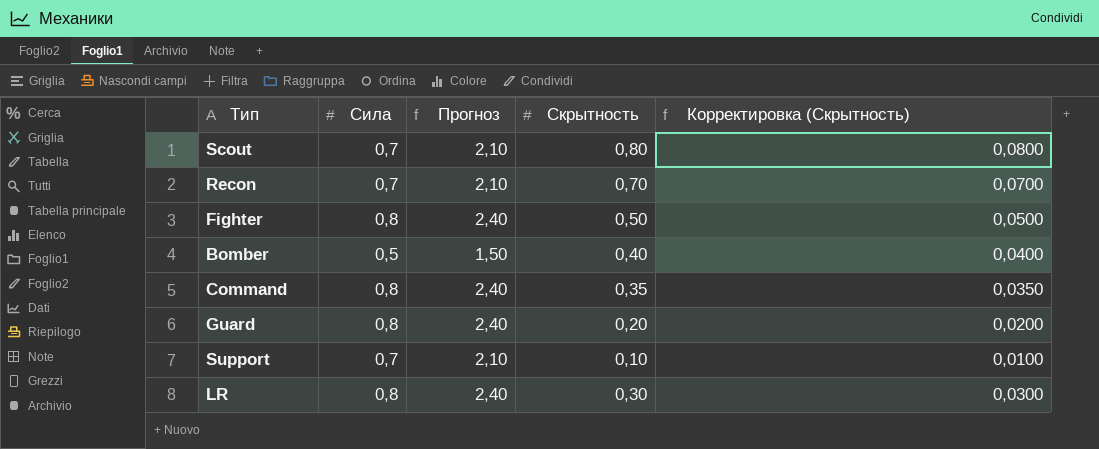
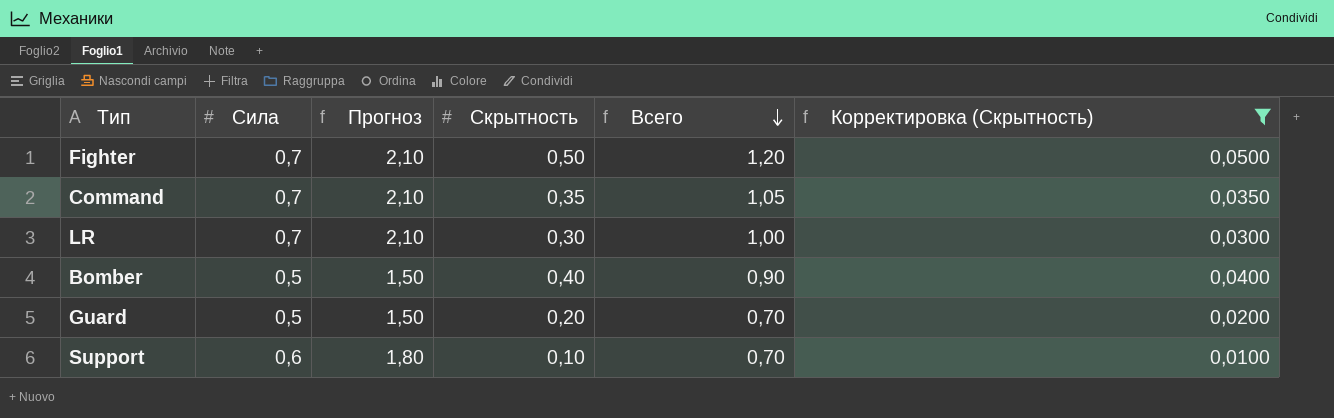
filter: none -> Корректировка (Скрытность) <= 0,0500
row order: none -> Всего descending
column Всего | formula: none -> [Сила] + [Скрытность]
Fighter | Сила: 0,8 -> 0,7
Fighter | Прогноз: 2,40 -> 2,10
Command | Сила: 0,8 -> 0,7
Command | Прогноз: 2,40 -> 2,10
LR | Сила: 0,8 -> 0,7
LR | Прогноз: 2,40 -> 2,10
Guard | Сила: 0,8 -> 0,5
Guard | Прогноз: 2,40 -> 1,50
Support | Сила: 0,7 -> 0,6
Support | Прогноз: 2,10 -> 1,80

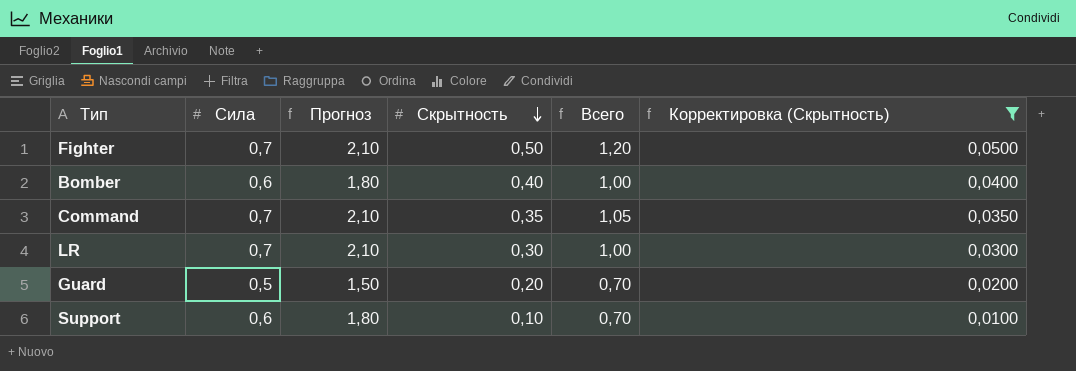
row order: Всего descending -> Скрытность descending
Bomber | Сила: 0,5 -> 0,6
Bomber | Прогноз: 1,50 -> 1,80
Bomber | Всего: 0,90 -> 1,00

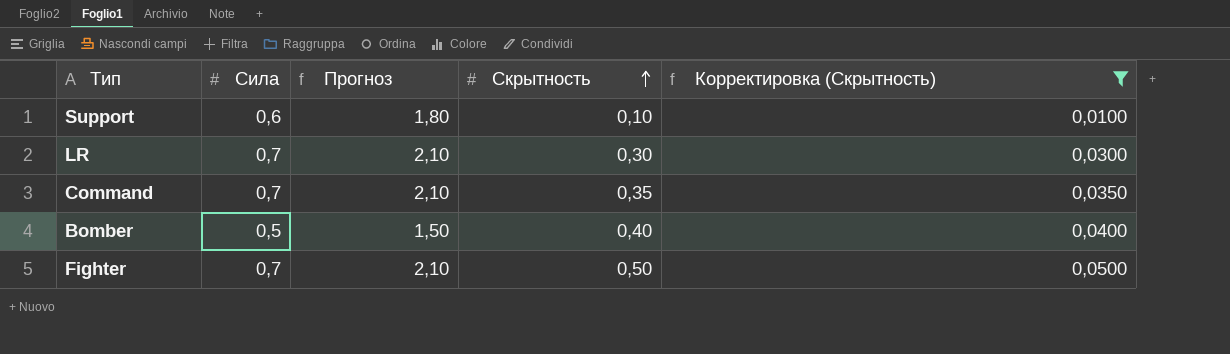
row order: Скрытность descending -> Скрытность ascending
column Всего | formula: [Сила] + [Скрытность] -> none
row Guard: 0,5 | 1,50 | 0,20 | 0,70 | 0,0200 -> none
Bomber | Сила: 0,6 -> 0,5
Bomber | Прогноз: 1,80 -> 1,50

